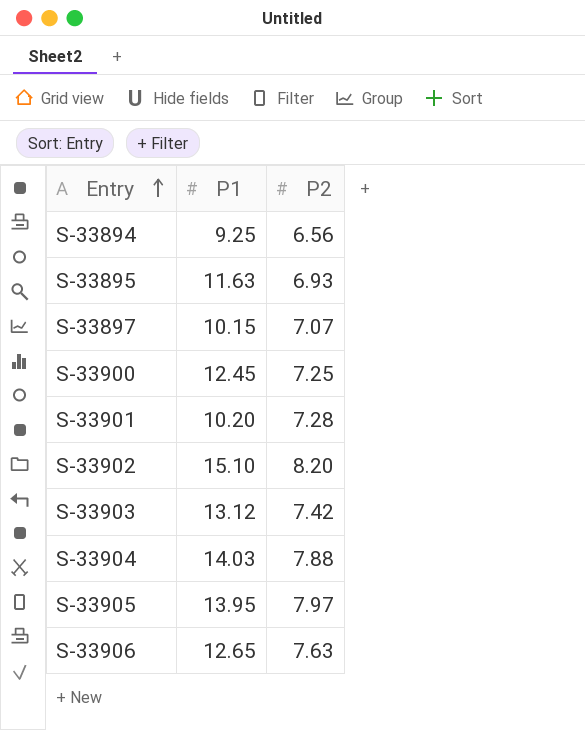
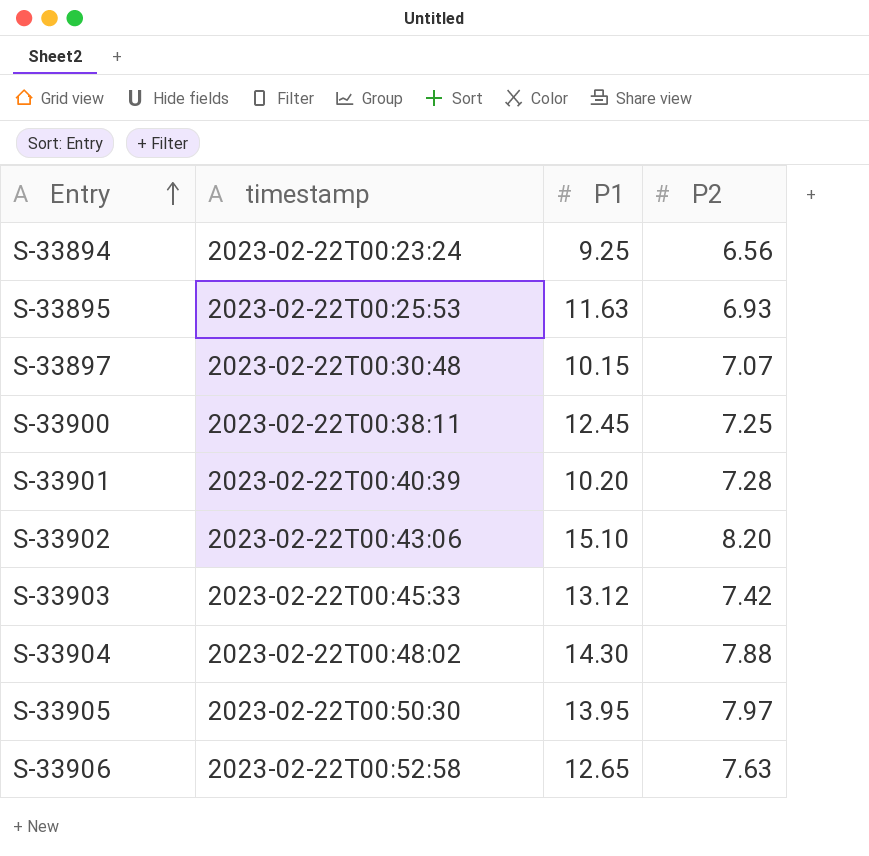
column timestamp | position: none -> 2
S-33904 | P1: 14.03 -> 14.30

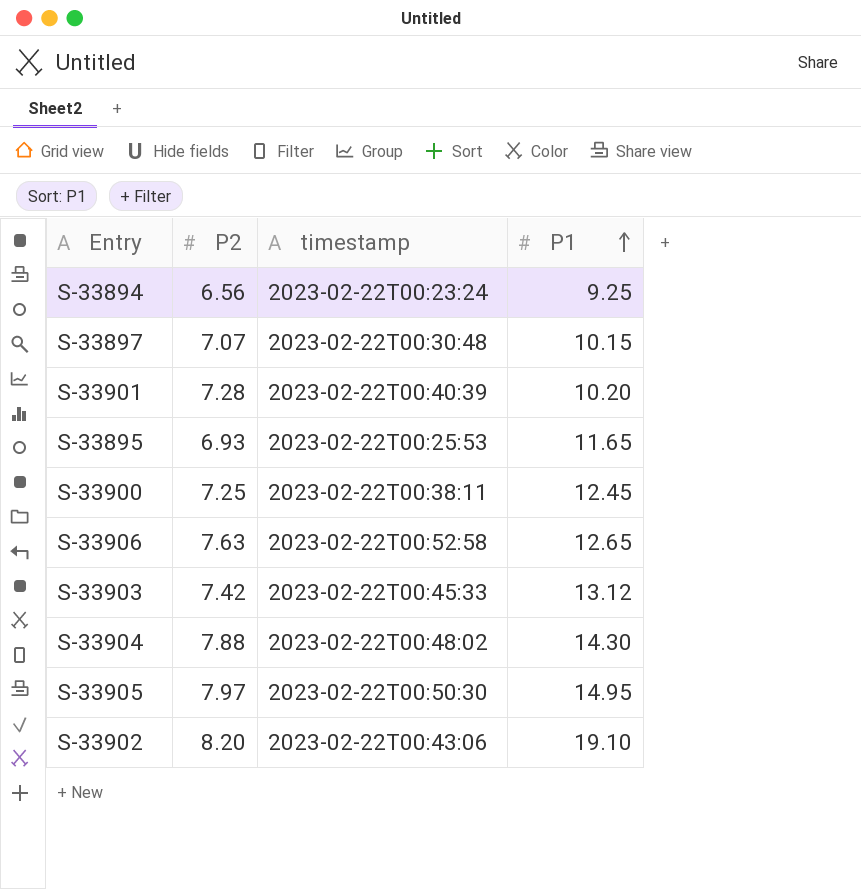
row order: Entry ascending -> P1 ascending
column P2 | position: 4 -> 2
S-33895 | P1: 11.63 -> 11.65
S-33905 | P1: 13.95 -> 14.95
S-33902 | P1: 15.10 -> 19.10

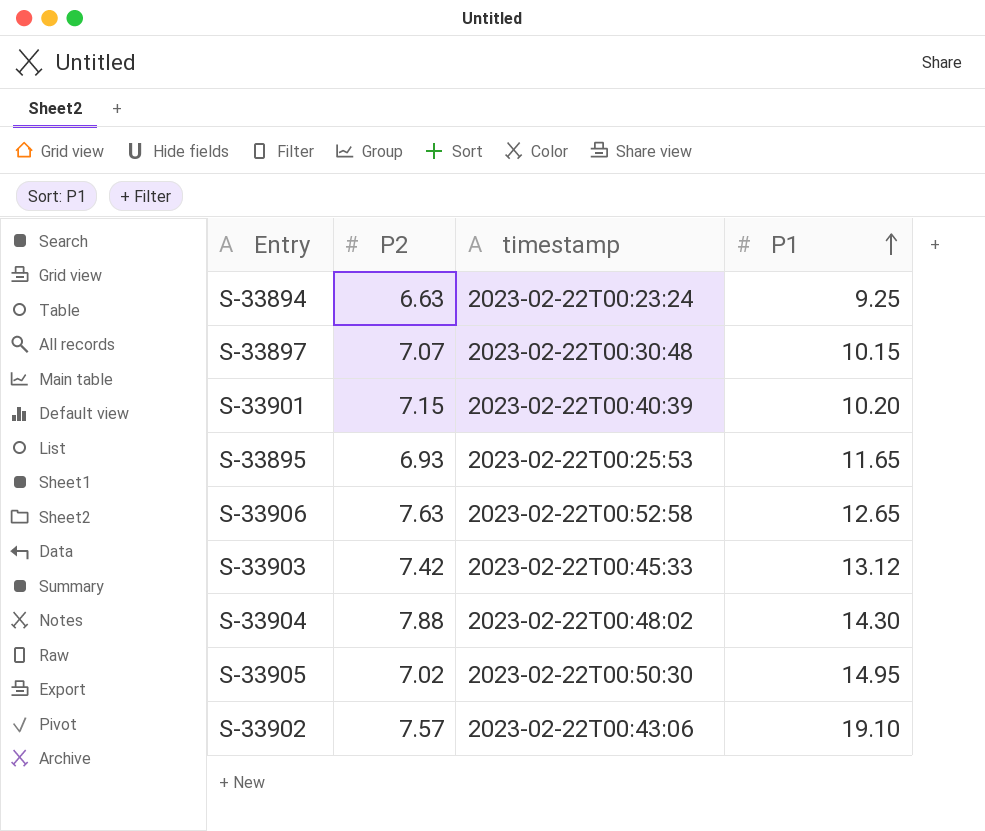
row S-33900: 7.25 | 2023-02-22T00:38:11 | 12.45 -> none
S-33894 | P2: 6.56 -> 6.63
S-33901 | P2: 7.28 -> 7.15
S-33905 | P2: 7.97 -> 7.02
S-33902 | P2: 8.20 -> 7.57

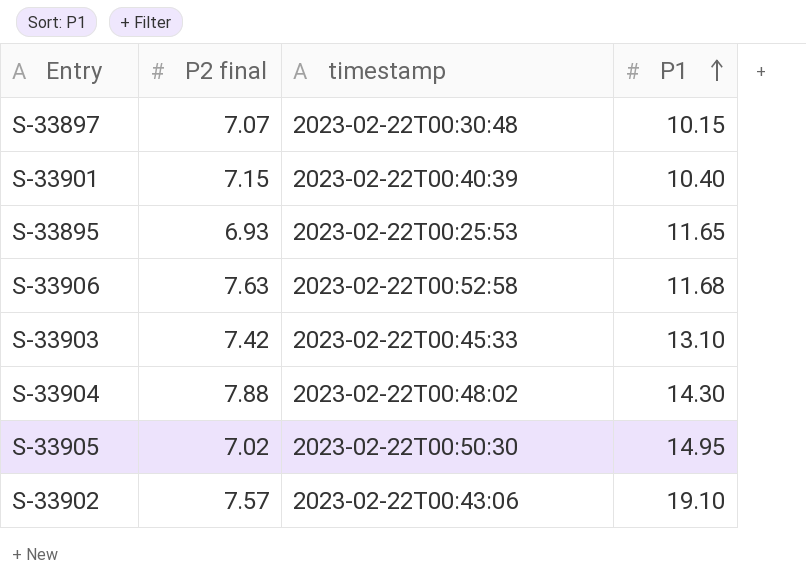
column name: P2 -> P2 final
row S-33894: 6.63 | 2023-02-22T00:23:24 | 9.25 -> none
S-33901 | P1: 10.20 -> 10.40
S-33906 | P1: 12.65 -> 11.68
S-33903 | P1: 13.12 -> 13.10

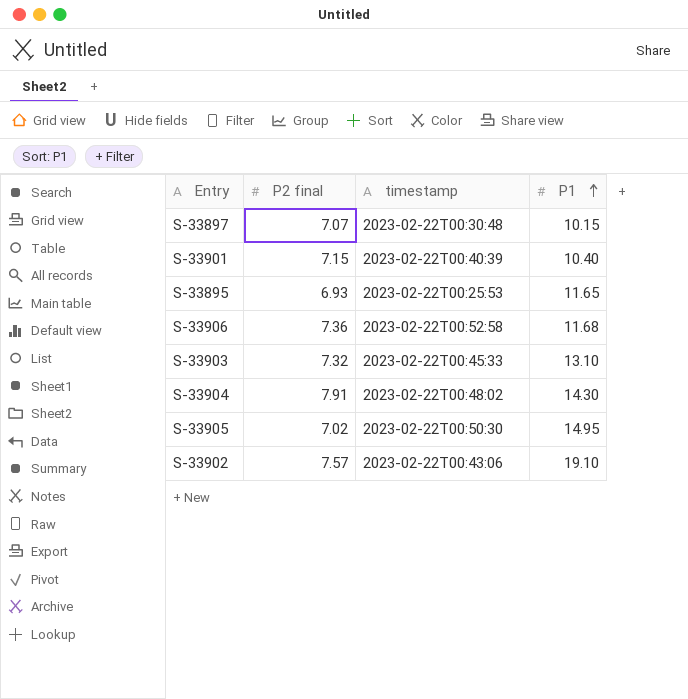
S-33906 | P2 final: 7.63 -> 7.36
S-33903 | P2 final: 7.42 -> 7.32
S-33904 | P2 final: 7.88 -> 7.91

